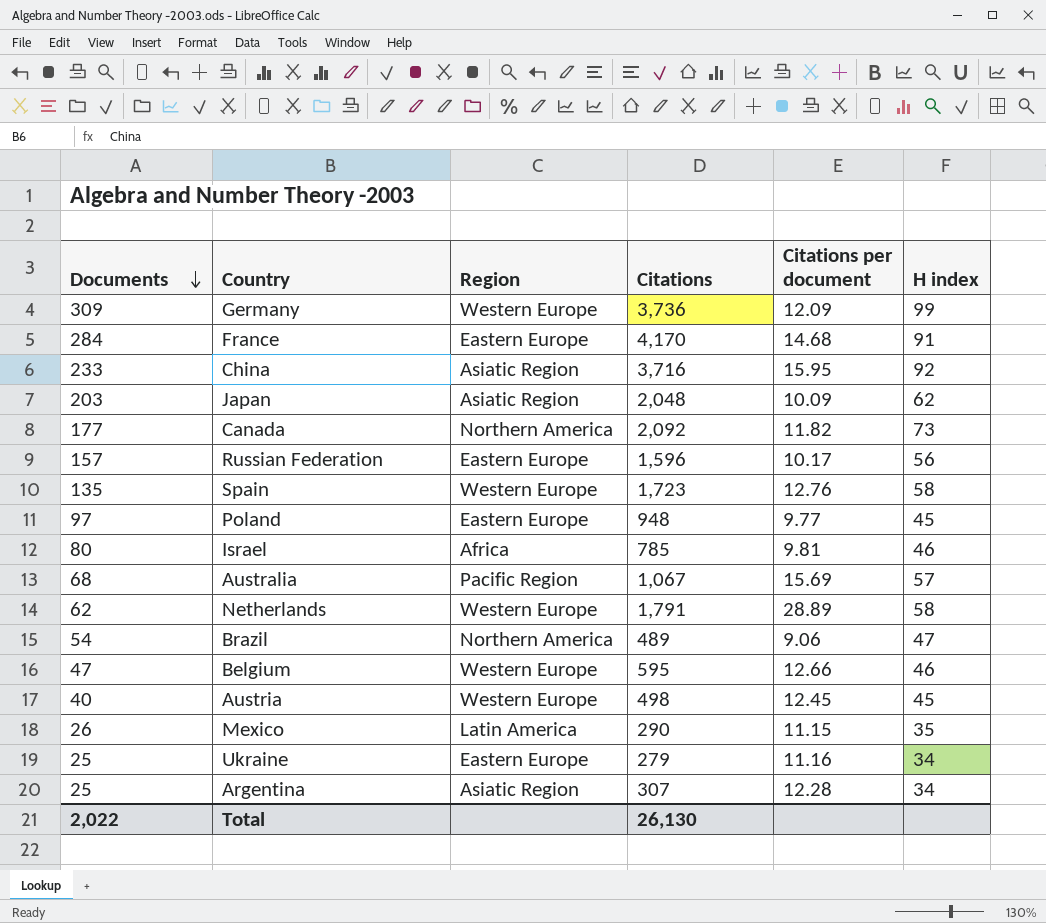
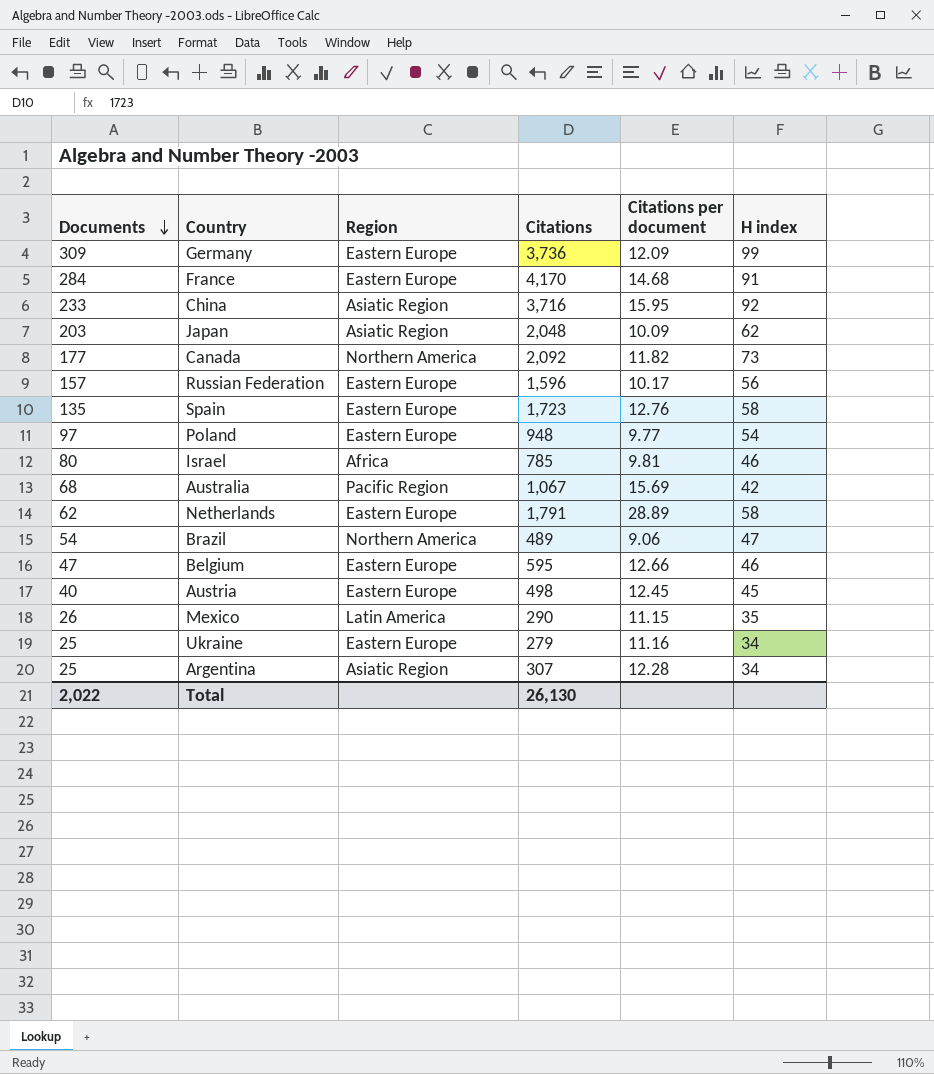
Germany | Region: Western Europe -> Eastern Europe
Spain | Region: Western Europe -> Eastern Europe
Poland | H index: 45 -> 54
Australia | H index: 57 -> 42
Netherlands | Region: Western Europe -> Eastern Europe
Belgium | Region: Western Europe -> Eastern Europe
Austria | Region: Western Europe -> Eastern Europe

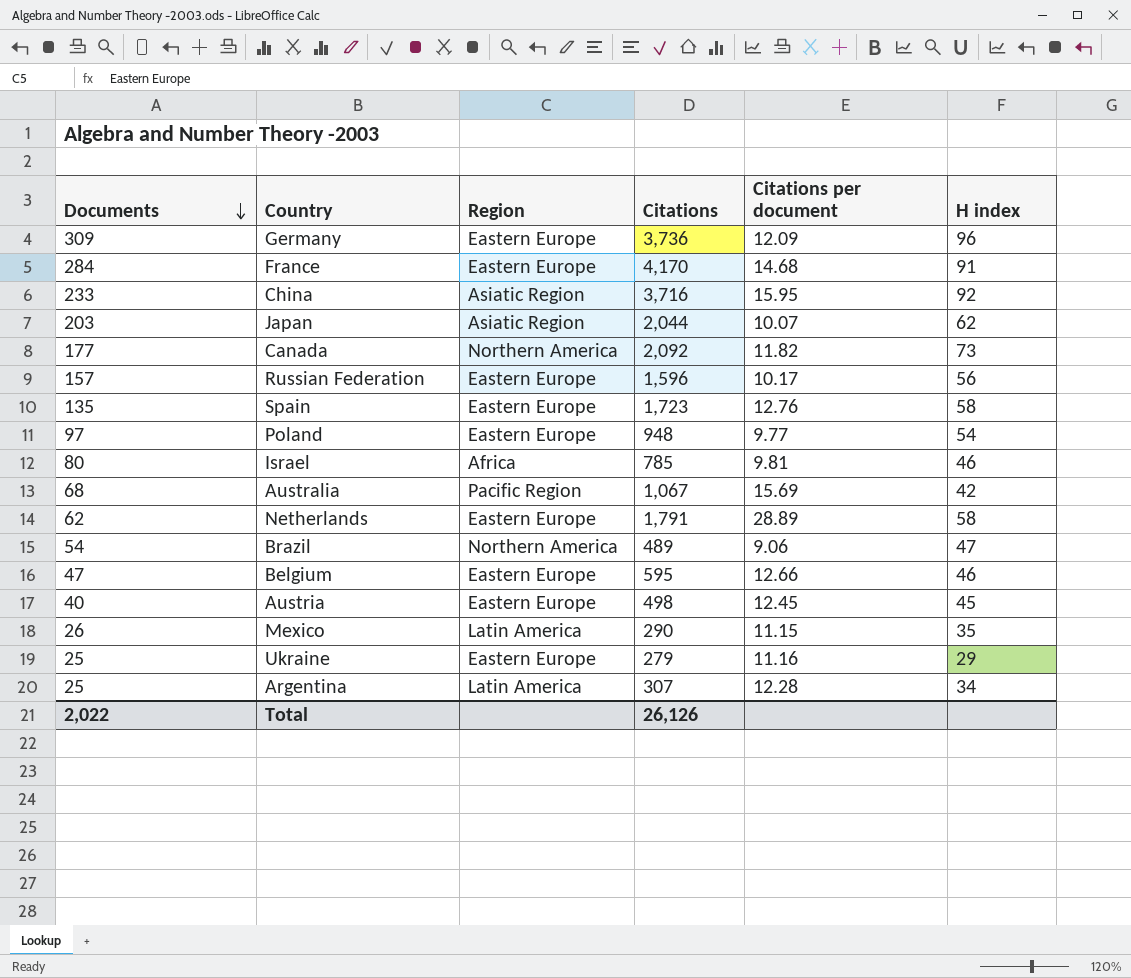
Germany | H index: 99 -> 96
Japan | Citations: 2,048 -> 2,044
Japan | Citations per document: 10.09 -> 10.07
Ukraine | H index: 34 -> 29
Argentina | Region: Asiatic Region -> Latin America
Total | Citations: 26,130 -> 26,126

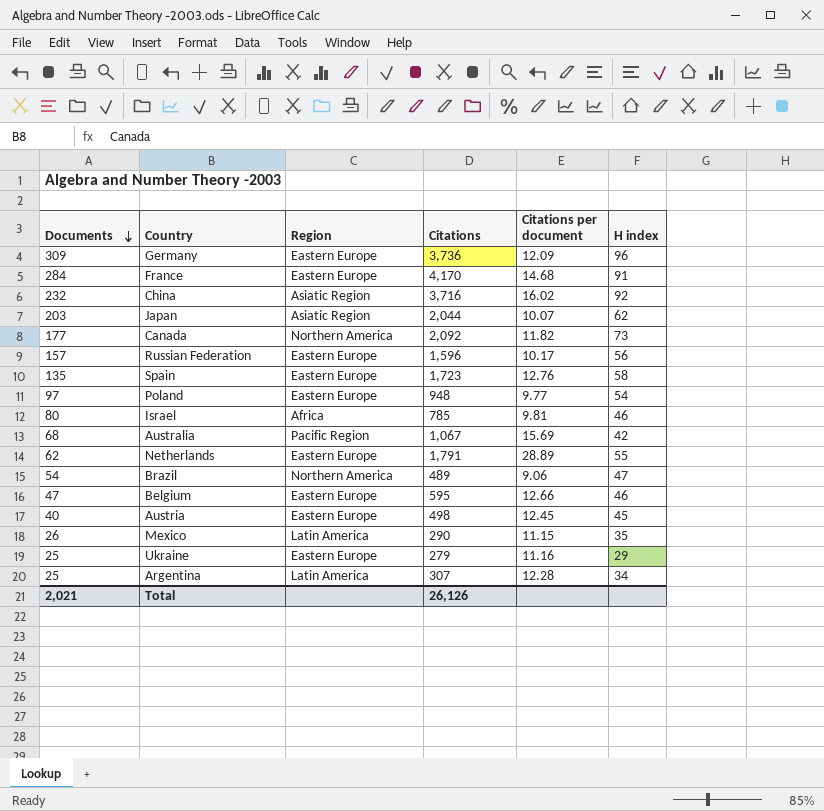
China | Documents: 233 -> 232
China | Citations per document: 15.95 -> 16.02
Netherlands | H index: 58 -> 55
Total | Documents: 2,022 -> 2,021

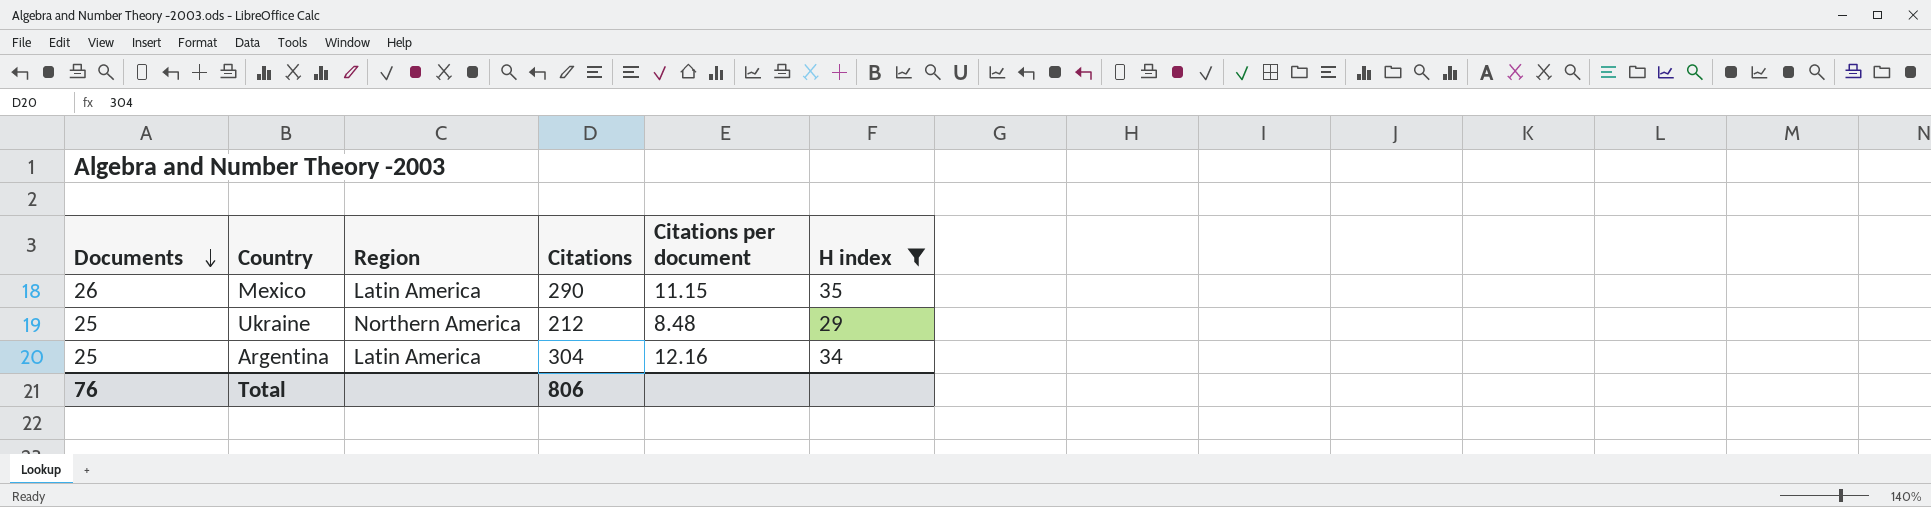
filter: none -> H index <= 35
Ukraine | Region: Eastern Europe -> Northern America
Ukraine | Citations: 279 -> 212
Ukraine | Citations per document: 11.16 -> 8.48
Argentina | Citations: 307 -> 304
Argentina | Citations per document: 12.28 -> 12.16
Total | Documents: 2,021 -> 76
Total | Citations: 26,126 -> 806

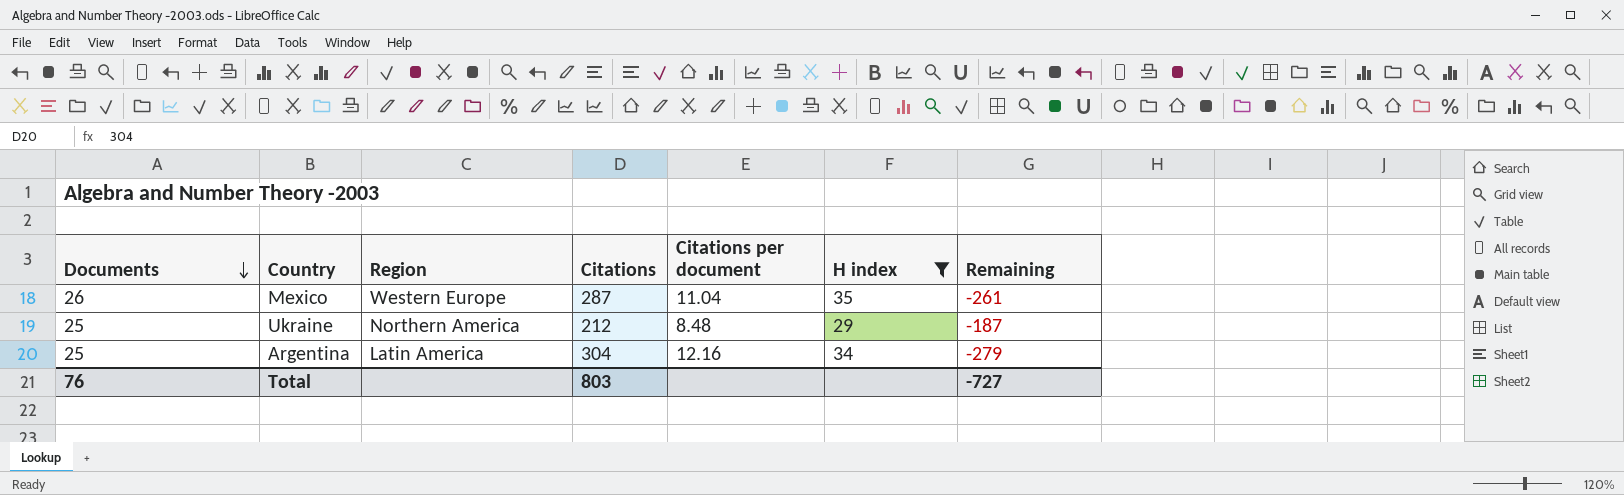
column Remaining | formula: none -> [Documents] - [Citations]
Mexico | Region: Latin America -> Western Europe
Mexico | Citations: 290 -> 287
Mexico | Citations per document: 11.15 -> 11.04
Total | Citations: 806 -> 803

